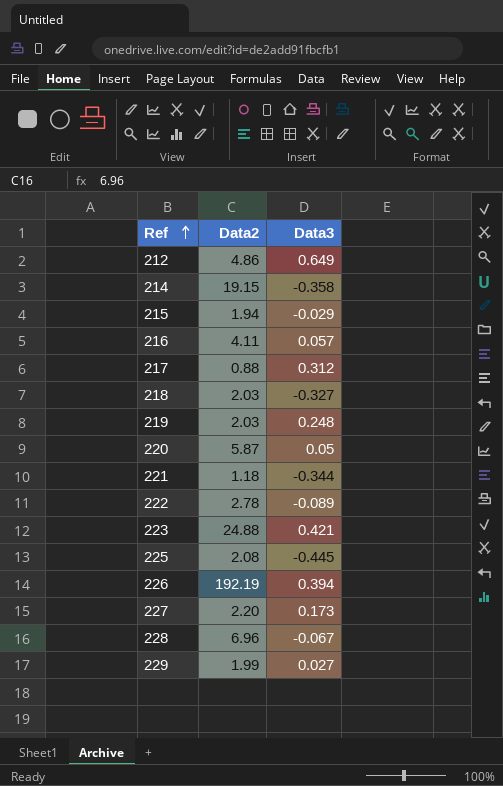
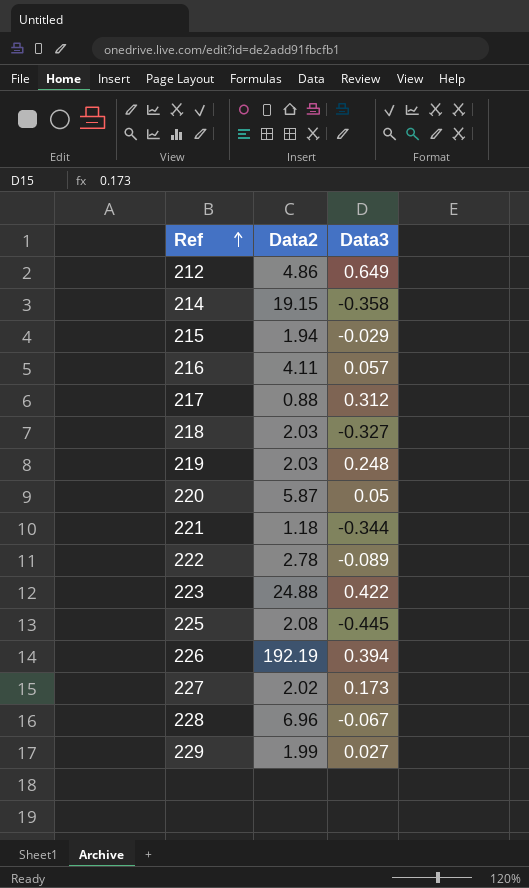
223 | Data3: 0.421 -> 0.422
227 | Data2: 2.20 -> 2.02

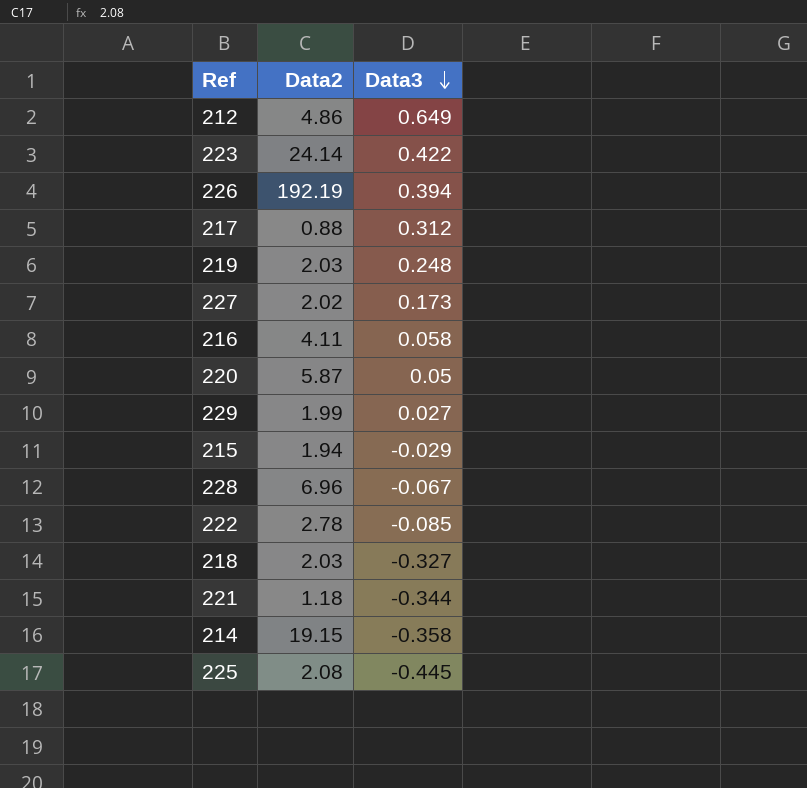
row order: Ref ascending -> Data3 descending
223 | Data2: 24.88 -> 24.14
216 | Data3: 0.057 -> 0.058
222 | Data3: -0.089 -> -0.085

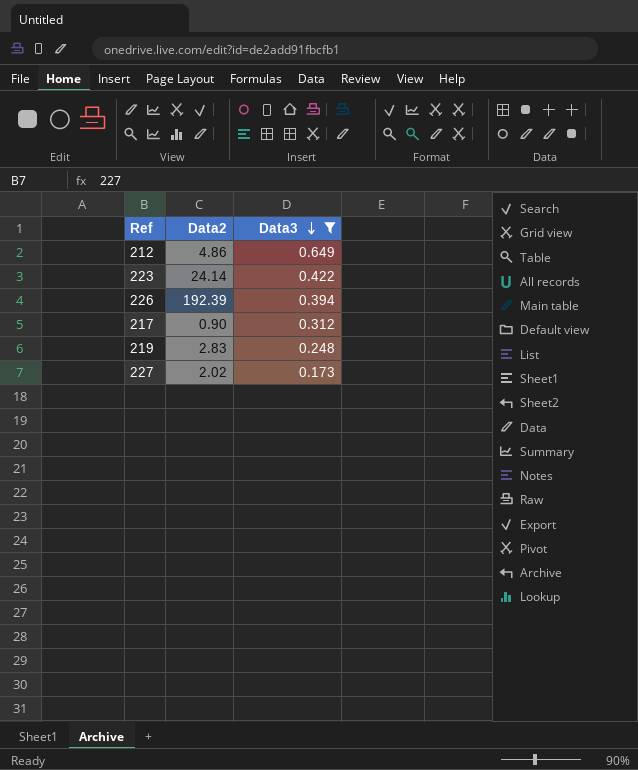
filter: none -> Data3 >= 0.173
226 | Data2: 192.19 -> 192.39
217 | Data2: 0.88 -> 0.90
219 | Data2: 2.03 -> 2.83

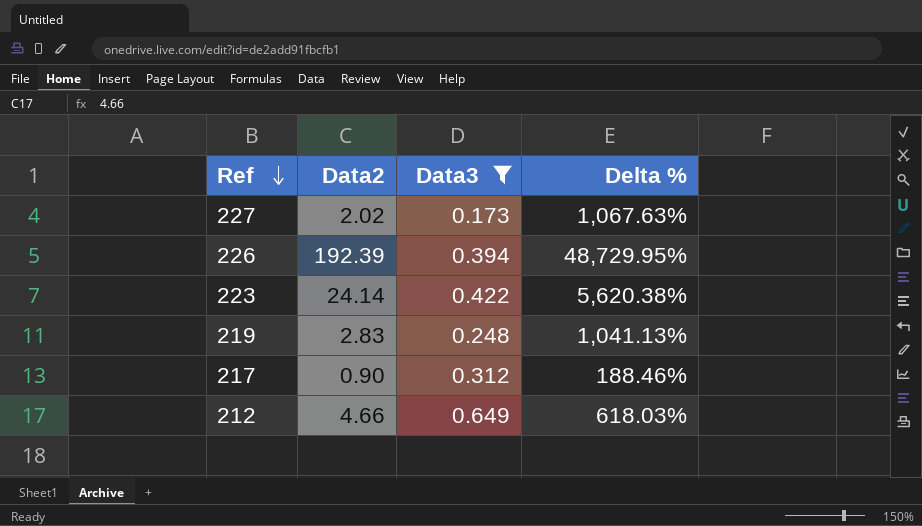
row order: Data3 descending -> Ref descending
column Delta % | formula: none -> ([Data2] - [Data3]) / [Data3]
212 | Data2: 4.86 -> 4.66

